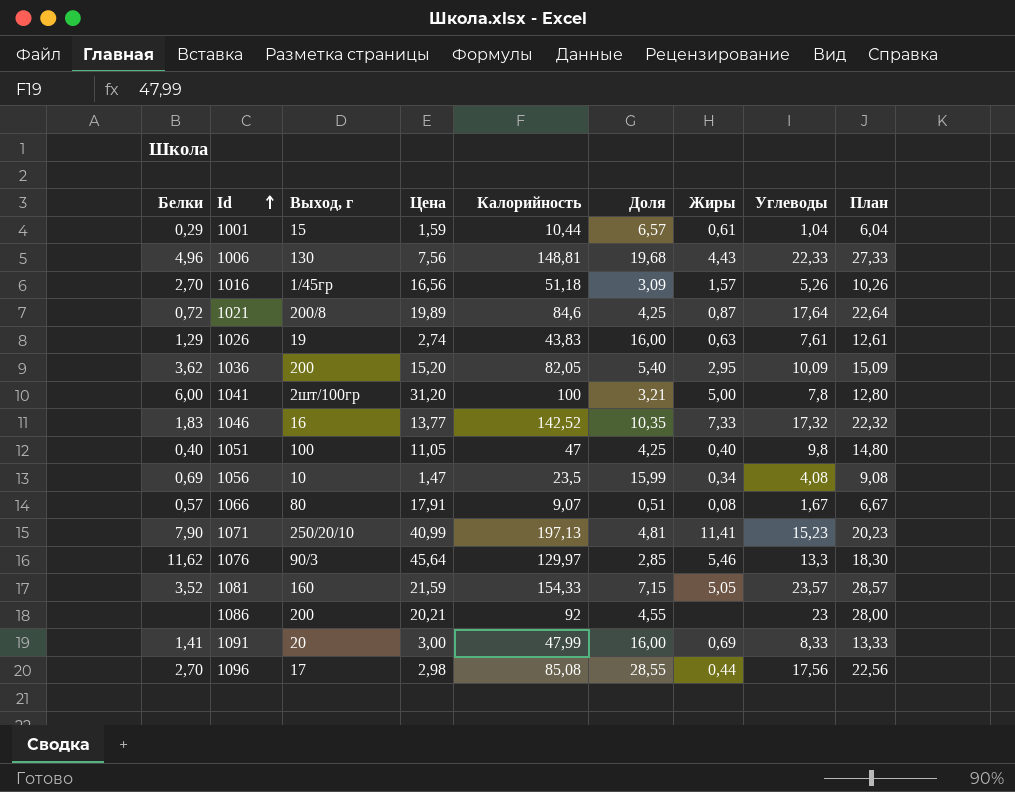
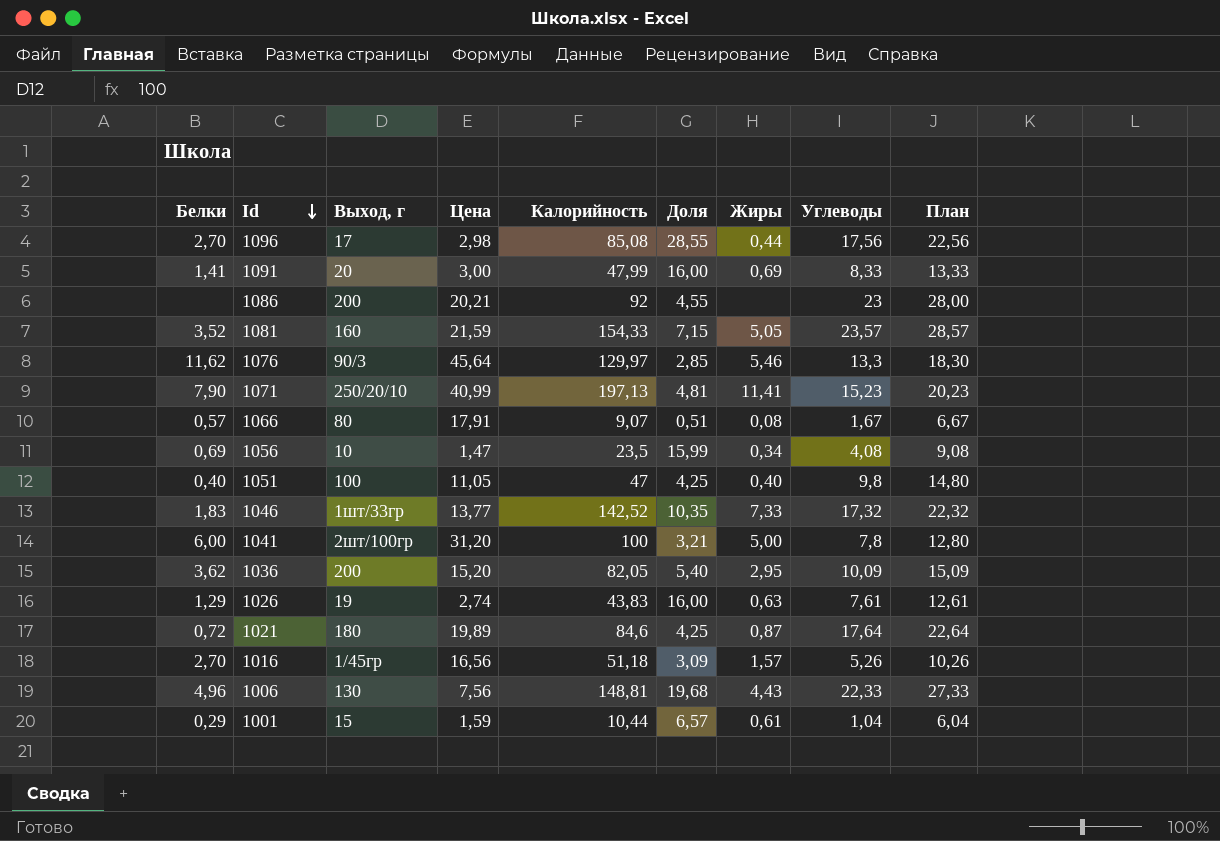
row order: Id ascending -> Id descending
1046 | Выход, г: 16 -> 1шт/33гр
1021 | Выход, г: 200/8 -> 180

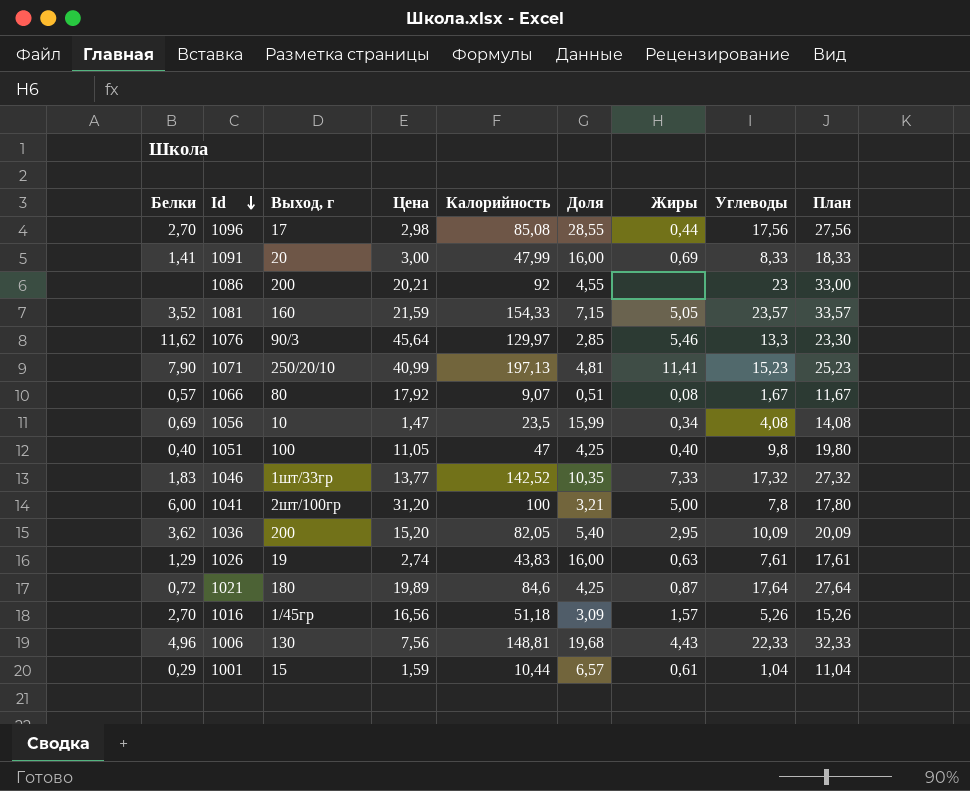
column План | formula: [Углеводы] + 5 -> [Углеводы] + 10
1066 | Цена: 17,91 -> 17,92

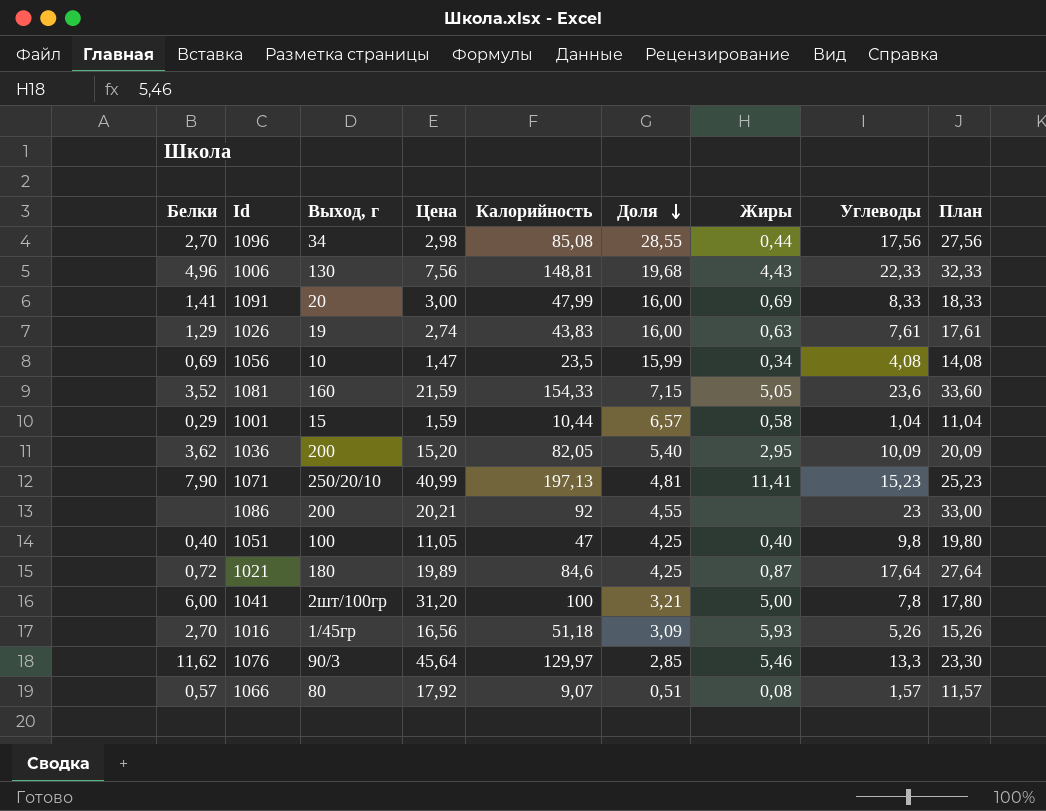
row order: Id descending -> Доля descending
row 1046: 1,83 | 1шт/33гр | 13,77 | 142,52 | 10,35 | 7,33 | 17,32 | 27,32 -> none
1096 | Выход, г: 17 -> 34
1081 | Углеводы: 23,57 -> 23,6
1081 | План: 33,57 -> 33,60
1001 | Жиры: 0,61 -> 0,58
1016 | Жиры: 1,57 -> 5,93
1066 | Углеводы: 1,67 -> 1,57
1066 | План: 11,67 -> 11,57

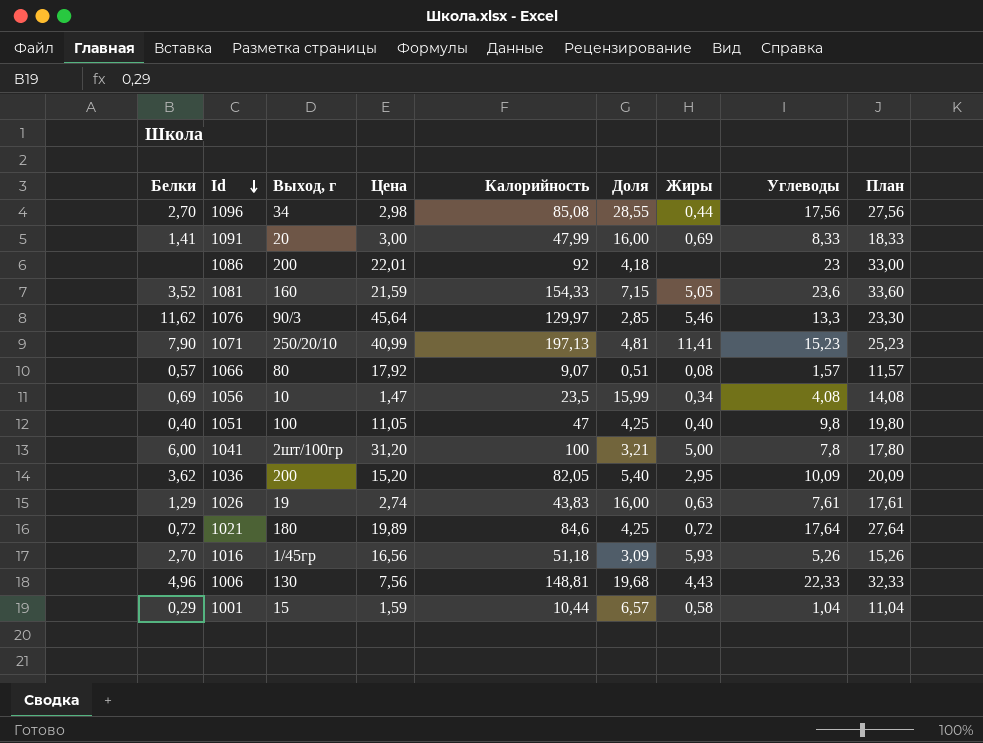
row order: Доля descending -> Id descending
1086 | Цена: 20,21 -> 22,01
1086 | Доля: 4,55 -> 4,18
1021 | Жиры: 0,87 -> 0,72

